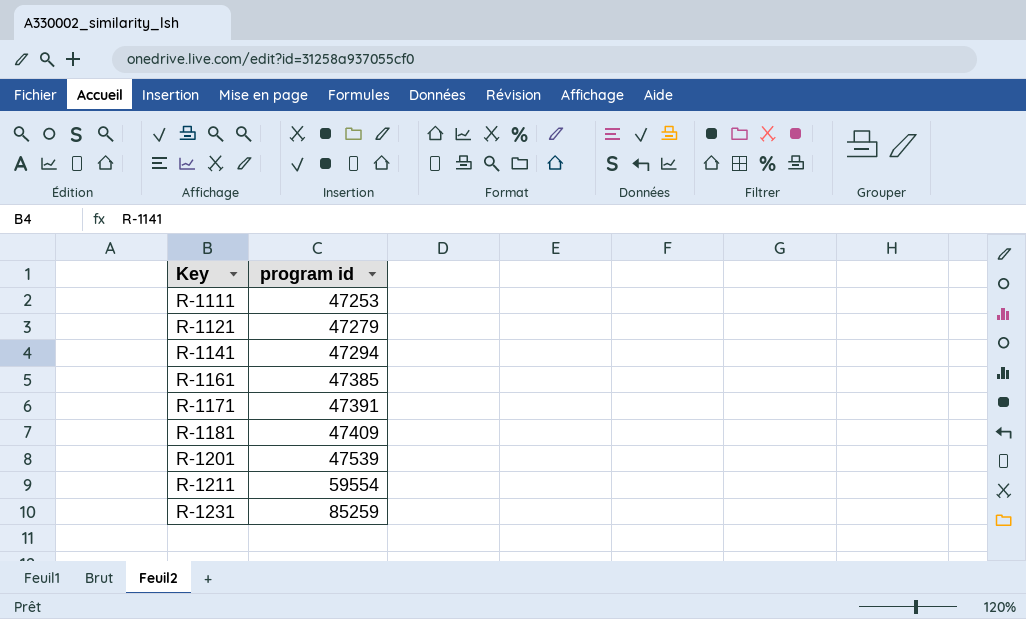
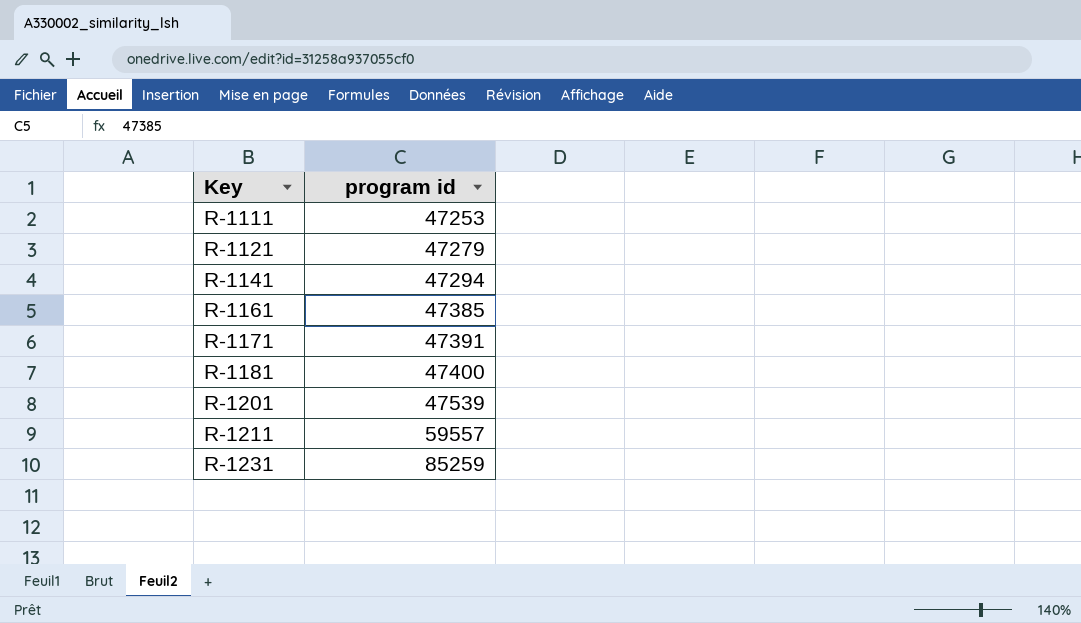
R-1181 | program id: 47409 -> 47400
R-1211 | program id: 59554 -> 59557

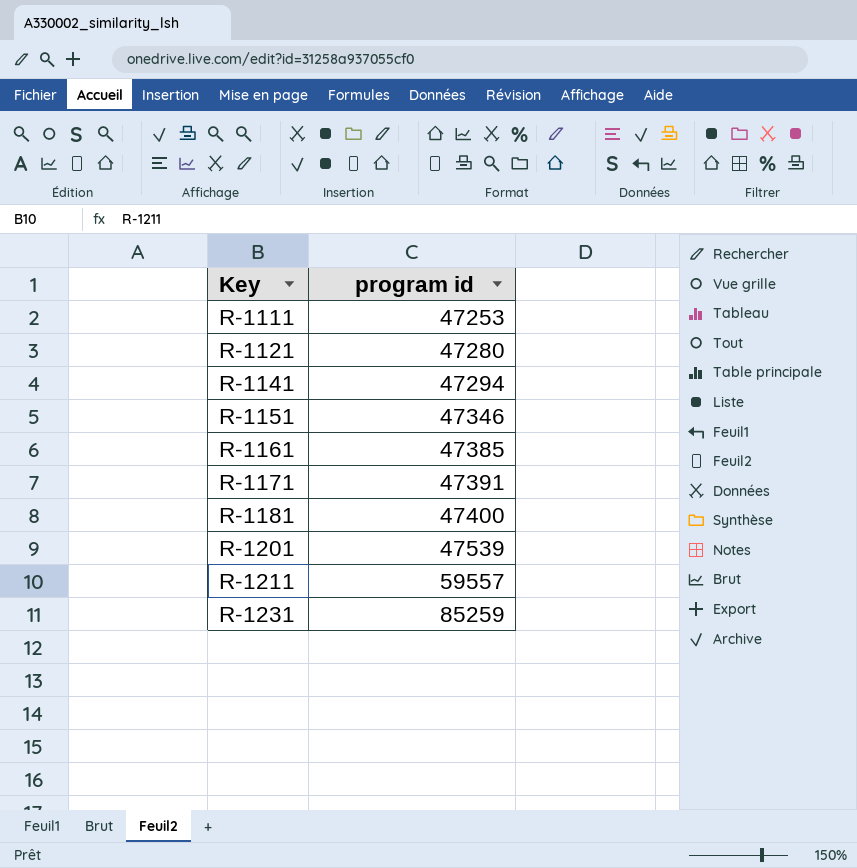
R-1121 | program id: 47279 -> 47280
row R-1151: none -> 47346

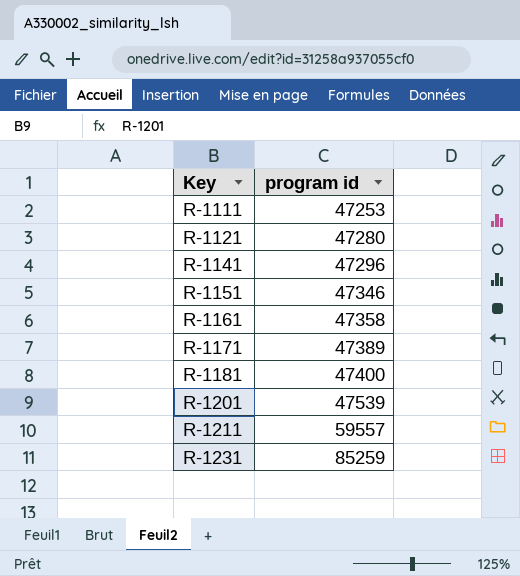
R-1141 | program id: 47294 -> 47296
R-1161 | program id: 47385 -> 47358
R-1171 | program id: 47391 -> 47389

